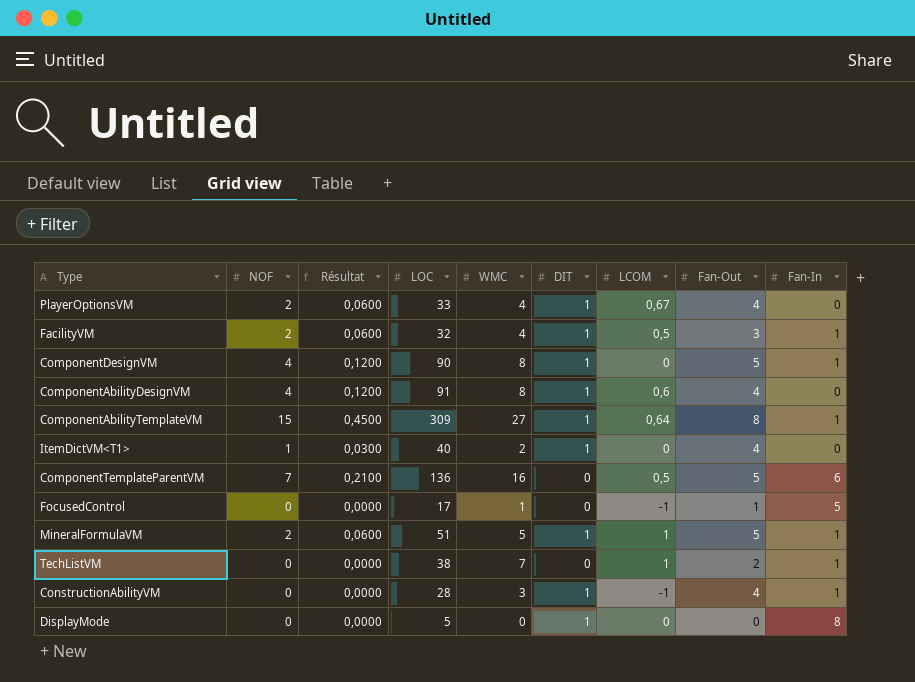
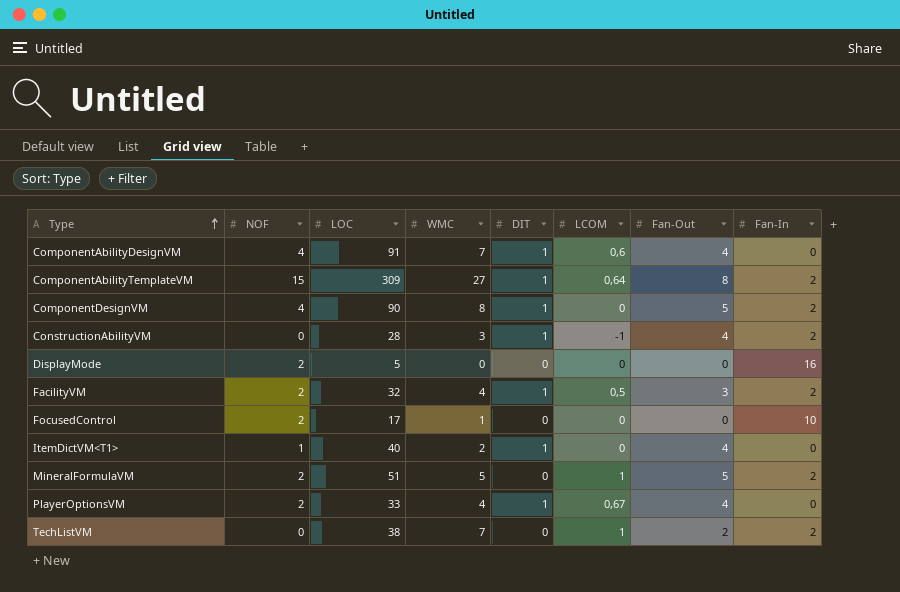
row order: none -> Type ascending
column Résultat | formula: [NOF] * 0,03 -> none
row ComponentTemplateParentVM: 7 | 0,2100 | 136 | 16 | 0 | 0,5 | 5 | 6 -> none
ComponentAbilityDesignVM | WMC: 8 -> 7
ComponentAbilityTemplateVM | Fan-In: 1 -> 2
ComponentDesignVM | Fan-In: 1 -> 2
ConstructionAbilityVM | Fan-In: 1 -> 2
DisplayMode | NOF: 0 -> 2
DisplayMode | DIT: 1 -> 0
DisplayMode | Fan-In: 8 -> 16
FacilityVM | Fan-In: 1 -> 2
FocusedControl | NOF: 0 -> 2
FocusedControl | LCOM: -1 -> 0
FocusedControl | Fan-Out: 1 -> 0
FocusedControl | Fan-In: 5 -> 10
MineralFormulaVM | DIT: 1 -> 0
MineralFormulaVM | Fan-In: 1 -> 2
TechListVM | Fan-In: 1 -> 2

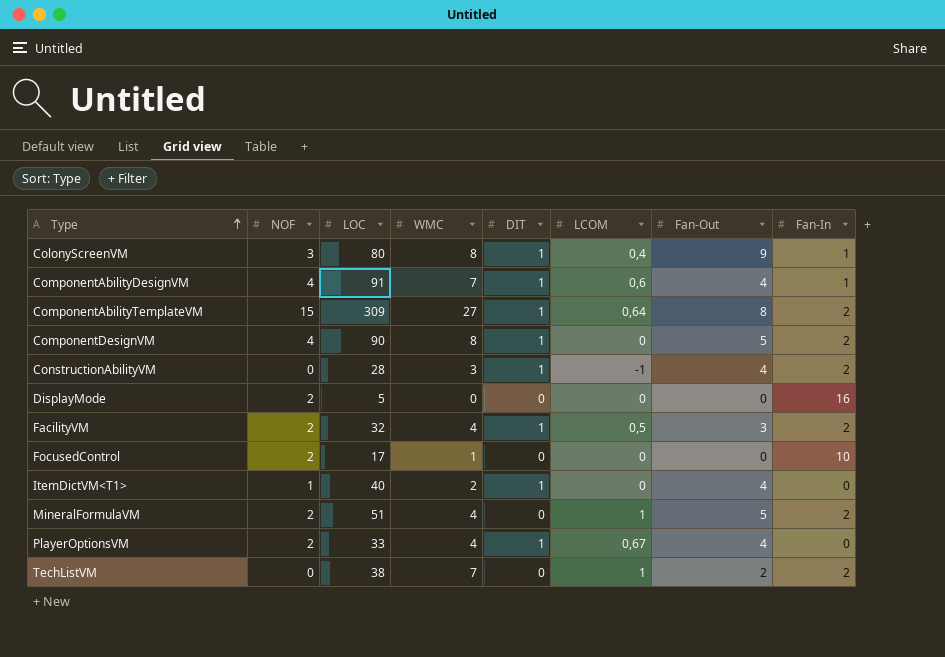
row ColonyScreenVM: none -> 3 | 80 | 8 | 1 | 0,4 | 9 | 1
ComponentAbilityDesignVM | Fan-In: 0 -> 1
MineralFormulaVM | WMC: 5 -> 4

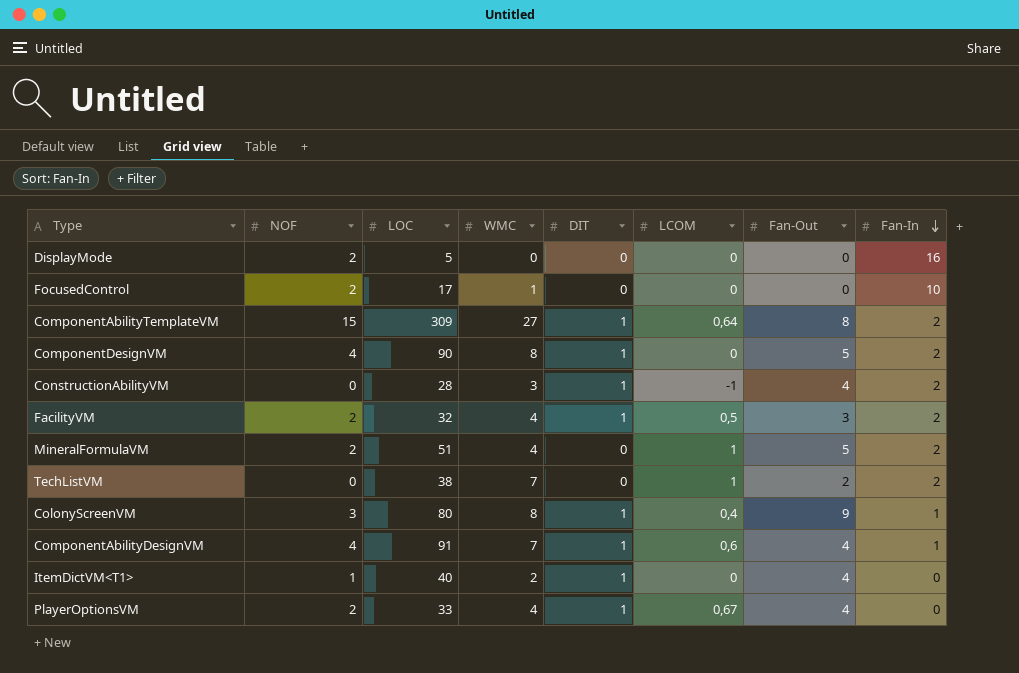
row order: Type ascending -> Fan-In descending

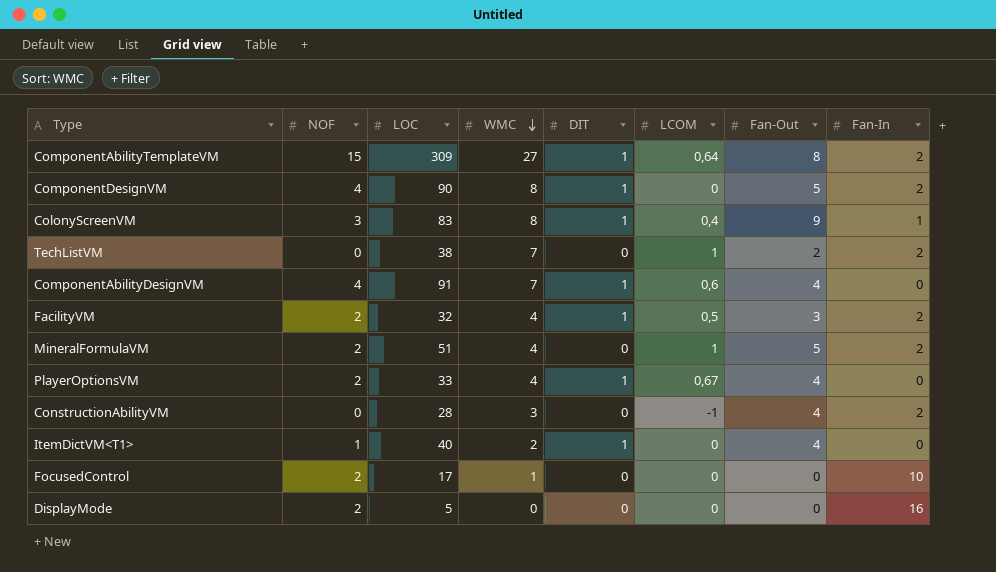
row order: Fan-In descending -> WMC descending
ColonyScreenVM | LOC: 80 -> 83
ComponentAbilityDesignVM | Fan-In: 1 -> 0
ConstructionAbilityVM | DIT: 1 -> 0

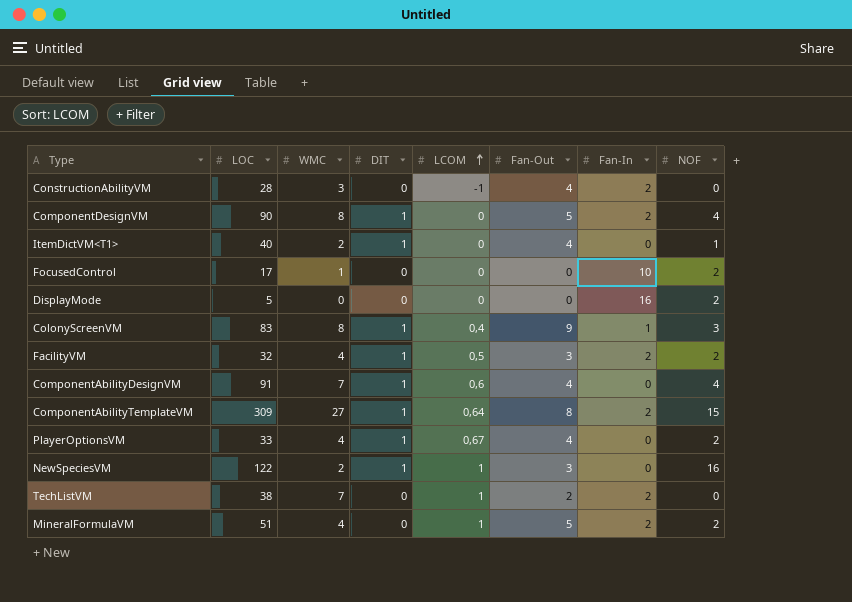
row order: WMC descending -> LCOM ascending
column NOF | position: 2 -> 8
row NewSpeciesVM: none -> 122 | 2 | 1 | 1 | 3 | 0 | 16

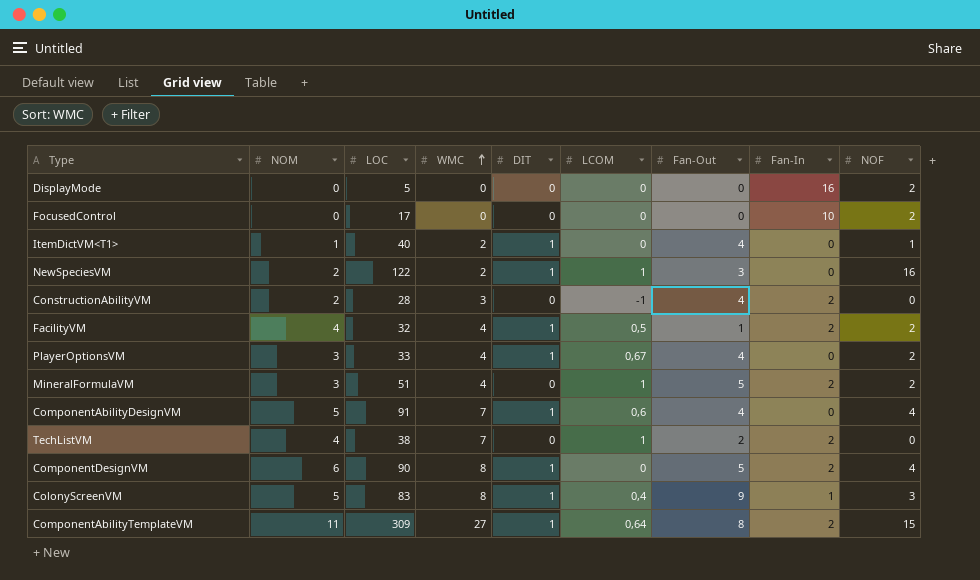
row order: LCOM ascending -> WMC ascending
column NOM | position: none -> 2
FocusedControl | WMC: 1 -> 0
FacilityVM | Fan-Out: 3 -> 1

